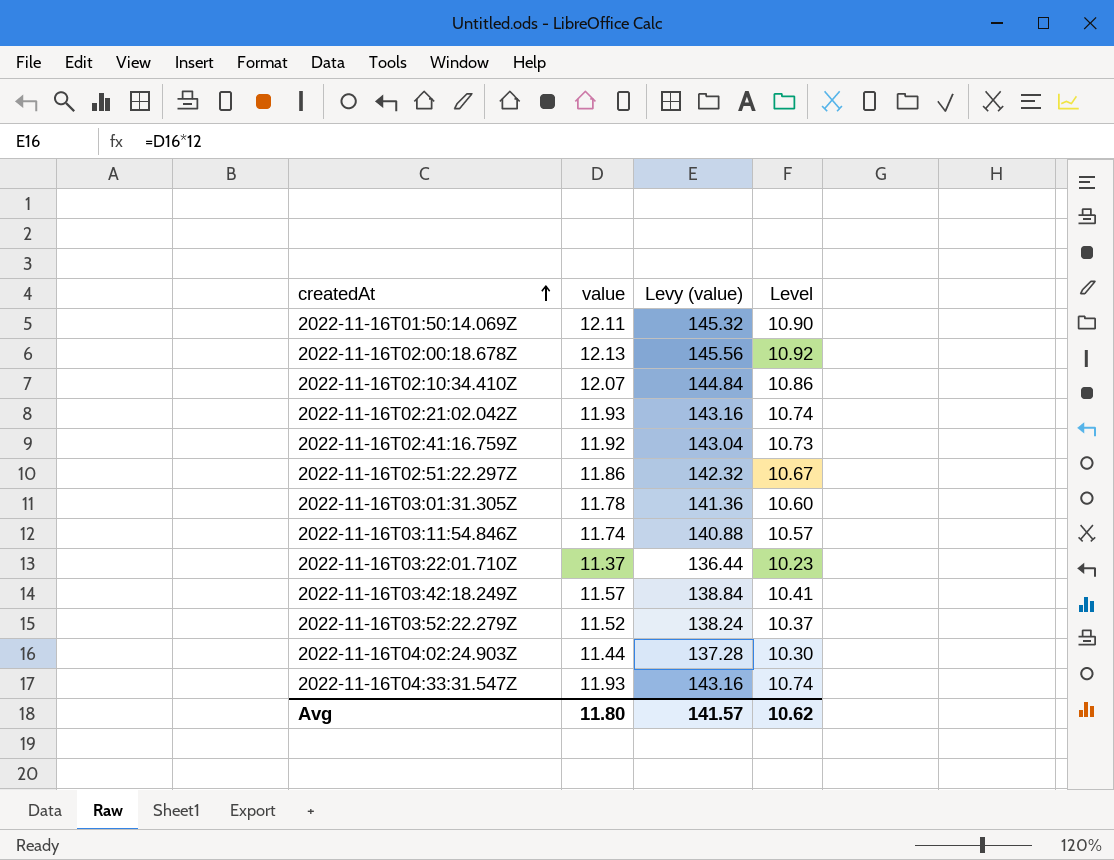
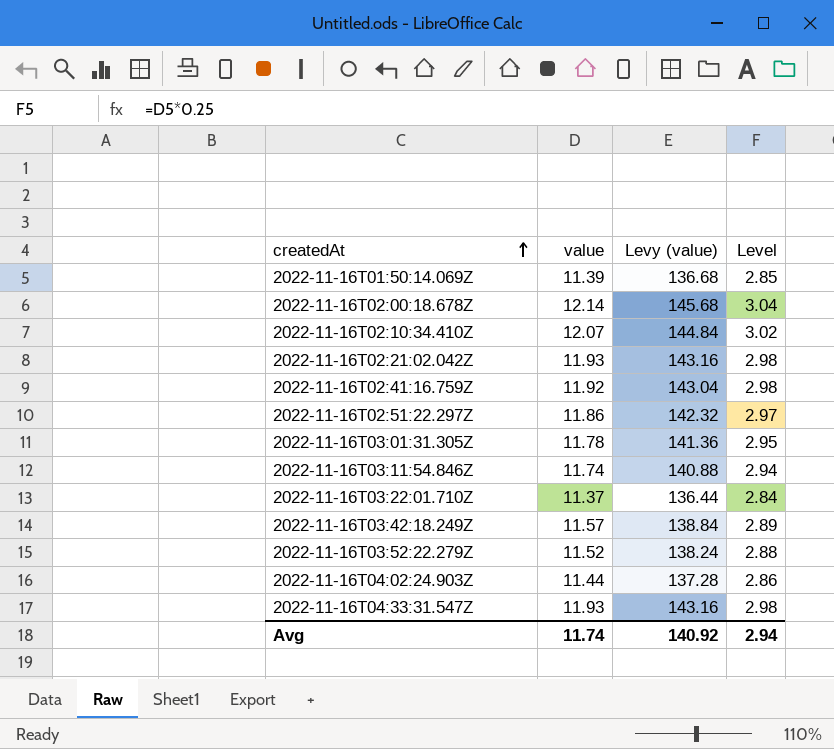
column Level | formula: [value] * 0.9 -> [value] * 0.25
2022-11-16T01:50:14.069Z | value: 12.11 -> 11.39
2022-11-16T01:50:14.069Z | Levy (value): 145.32 -> 136.68
2022-11-16T02:00:18.678Z | value: 12.13 -> 12.14
2022-11-16T02:00:18.678Z | Levy (value): 145.56 -> 145.68
Avg | value: 11.80 -> 11.74
Avg | Levy (value): 141.57 -> 140.92
Avg | Level: 10.62 -> 2.94

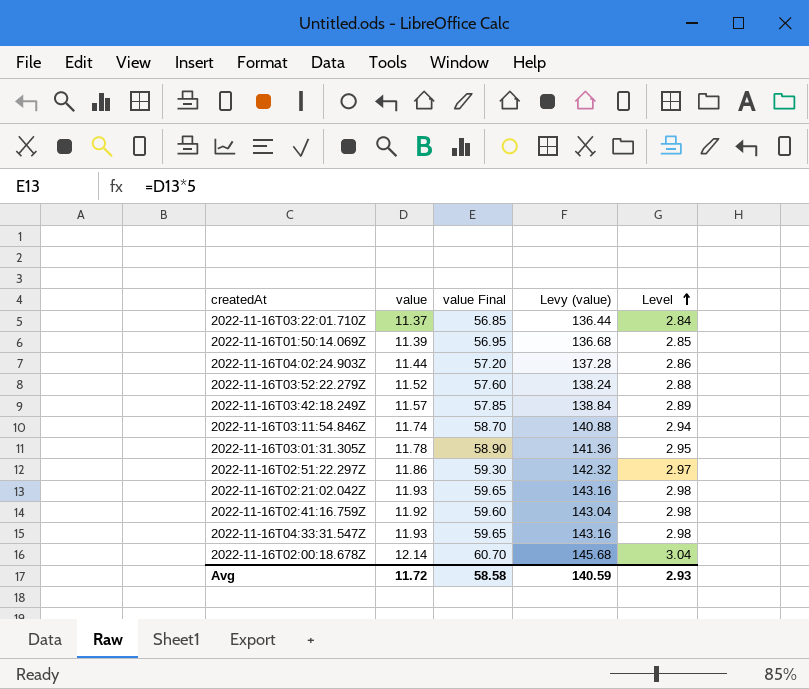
row order: createdAt ascending -> Level ascending
column value Final | formula: none -> [value] * 5
row 2022-11-16T02:10:34.410Z: 12.07 | 144.84 | 3.02 -> none
Avg | value: 11.74 -> 11.72
Avg | Levy (value): 140.92 -> 140.59
Avg | Level: 2.94 -> 2.93

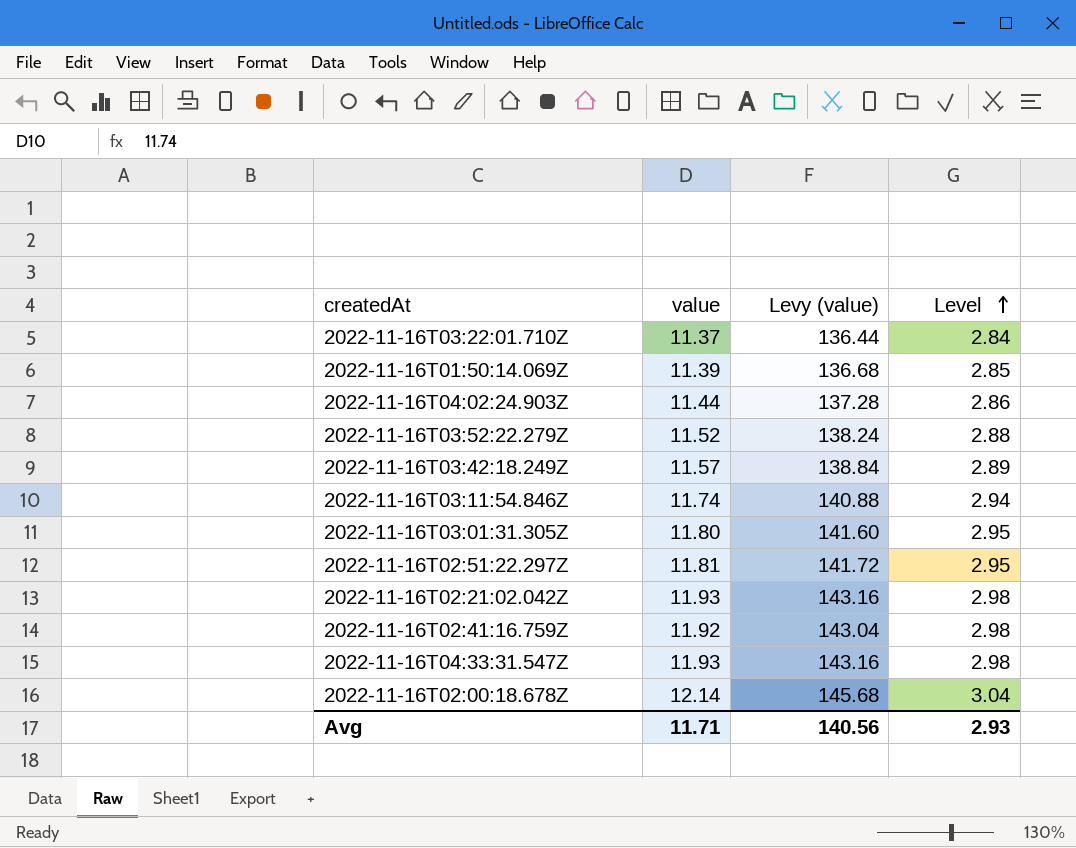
column value Final | formula: [value] * 5 -> none
2022-11-16T03:01:31.305Z | value: 11.78 -> 11.80
2022-11-16T03:01:31.305Z | Levy (value): 141.36 -> 141.60
2022-11-16T02:51:22.297Z | value: 11.86 -> 11.81
2022-11-16T02:51:22.297Z | Levy (value): 142.32 -> 141.72
2022-11-16T02:51:22.297Z | Level: 2.97 -> 2.95
Avg | value: 11.72 -> 11.71
Avg | Levy (value): 140.59 -> 140.56

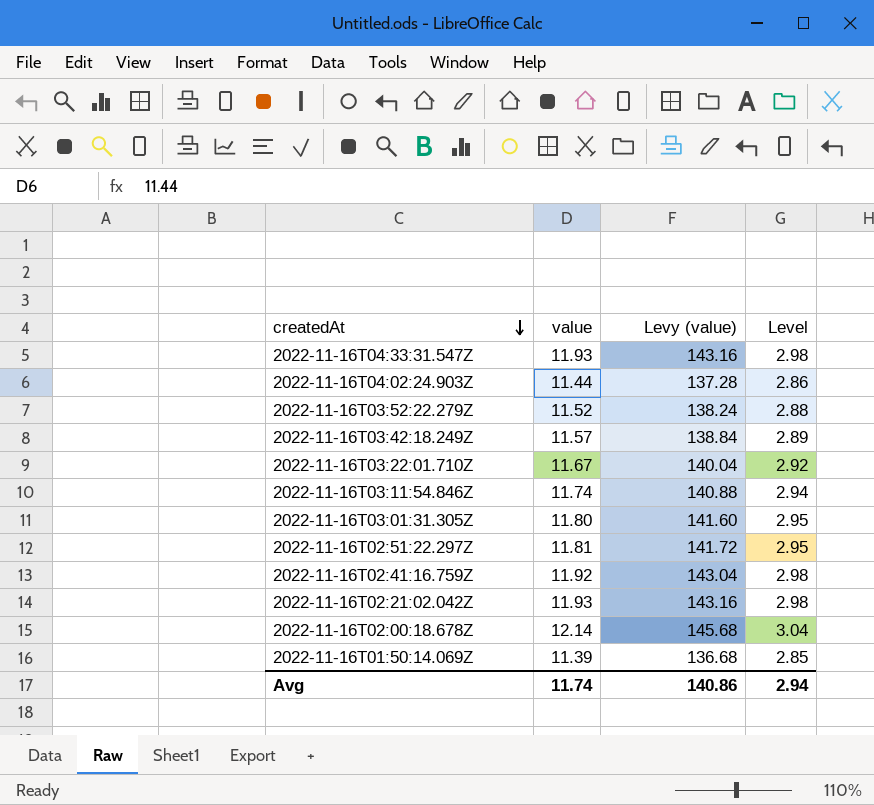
row order: Level ascending -> createdAt descending
2022-11-16T03:22:01.710Z | value: 11.37 -> 11.67
2022-11-16T03:22:01.710Z | Levy (value): 136.44 -> 140.04
2022-11-16T03:22:01.710Z | Level: 2.84 -> 2.92
Avg | value: 11.71 -> 11.74
Avg | Levy (value): 140.56 -> 140.86
Avg | Level: 2.93 -> 2.94

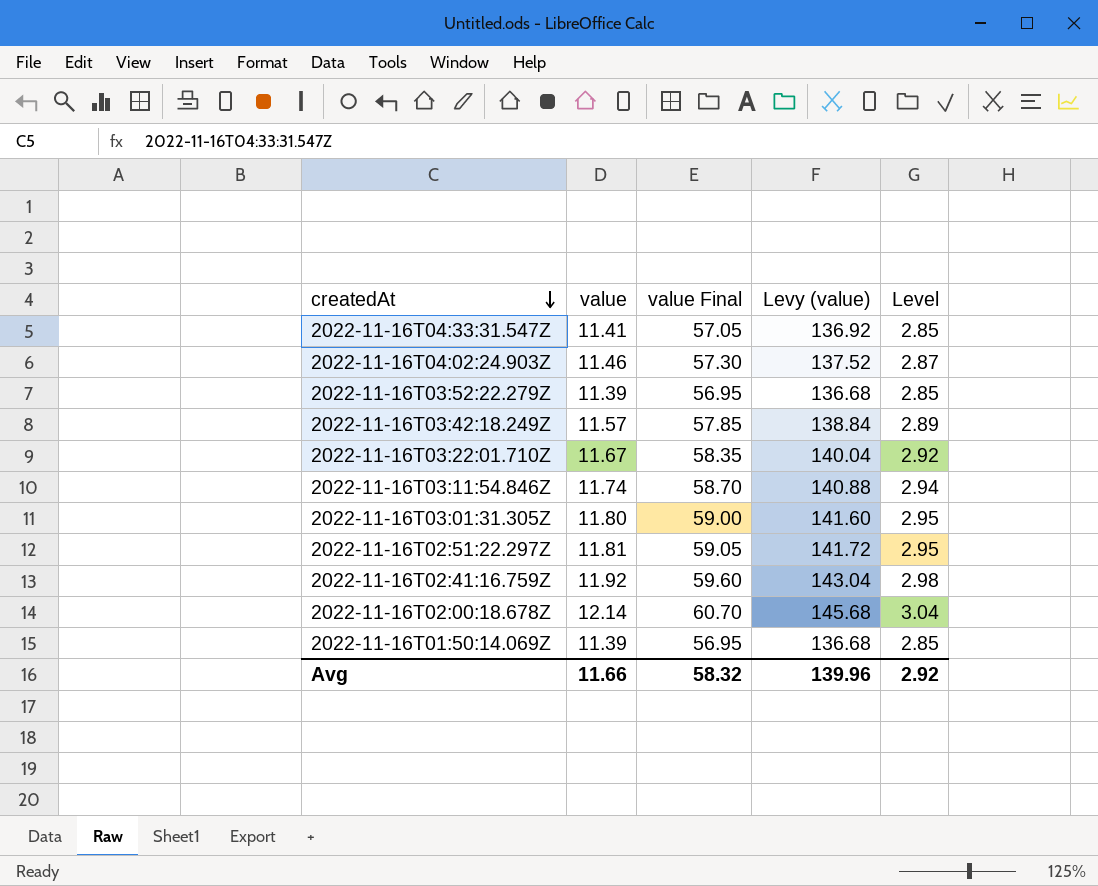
column value Final | formula: none -> [value] * 5
row 2022-11-16T02:21:02.042Z: 11.93 | 143.16 | 2.98 -> none
2022-11-16T04:33:31.547Z | value: 11.93 -> 11.41
2022-11-16T04:33:31.547Z | Levy (value): 143.16 -> 136.92
2022-11-16T04:33:31.547Z | Level: 2.98 -> 2.85
2022-11-16T04:02:24.903Z | value: 11.44 -> 11.46
2022-11-16T04:02:24.903Z | Levy (value): 137.28 -> 137.52
2022-11-16T04:02:24.903Z | Level: 2.86 -> 2.87
2022-11-16T03:52:22.279Z | value: 11.52 -> 11.39
2022-11-16T03:52:22.279Z | Levy (value): 138.24 -> 136.68
2022-11-16T03:52:22.279Z | Level: 2.88 -> 2.85
Avg | value: 11.74 -> 11.66
Avg | Levy (value): 140.86 -> 139.96
Avg | Level: 2.94 -> 2.92

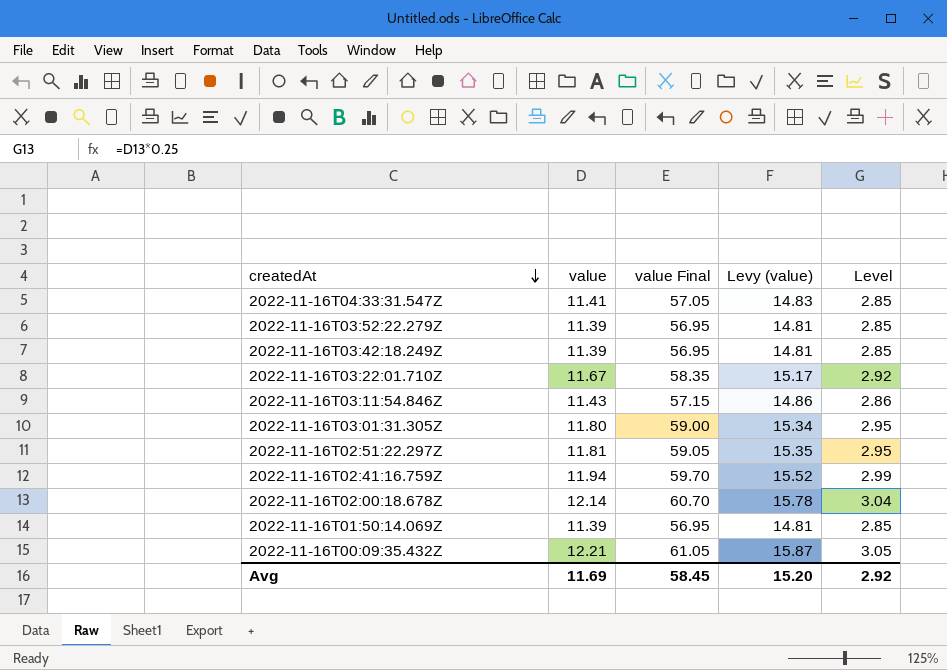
column Levy (value) | formula: [value] * 12 -> [value] * 1.3
row 2022-11-16T04:02:24.903Z: 11.46 | 57.30 | 137.52 | 2.87 -> none
2022-11-16T03:42:18.249Z | value: 11.57 -> 11.39
2022-11-16T03:42:18.249Z | value Final: 57.85 -> 56.95
2022-11-16T03:42:18.249Z | Level: 2.89 -> 2.85
2022-11-16T03:11:54.846Z | value: 11.74 -> 11.43
2022-11-16T03:11:54.846Z | value Final: 58.70 -> 57.15
2022-11-16T03:11:54.846Z | Level: 2.94 -> 2.86
2022-11-16T02:41:16.759Z | value: 11.92 -> 11.94
2022-11-16T02:41:16.759Z | value Final: 59.60 -> 59.70
2022-11-16T02:41:16.759Z | Level: 2.98 -> 2.99
row 2022-11-16T00:09:35.432Z: none -> 12.21 | 61.05 | 15.87 | 3.05
Avg | value: 11.66 -> 11.69
Avg | value Final: 58.32 -> 58.45
Avg | Levy (value): 139.96 -> 15.20

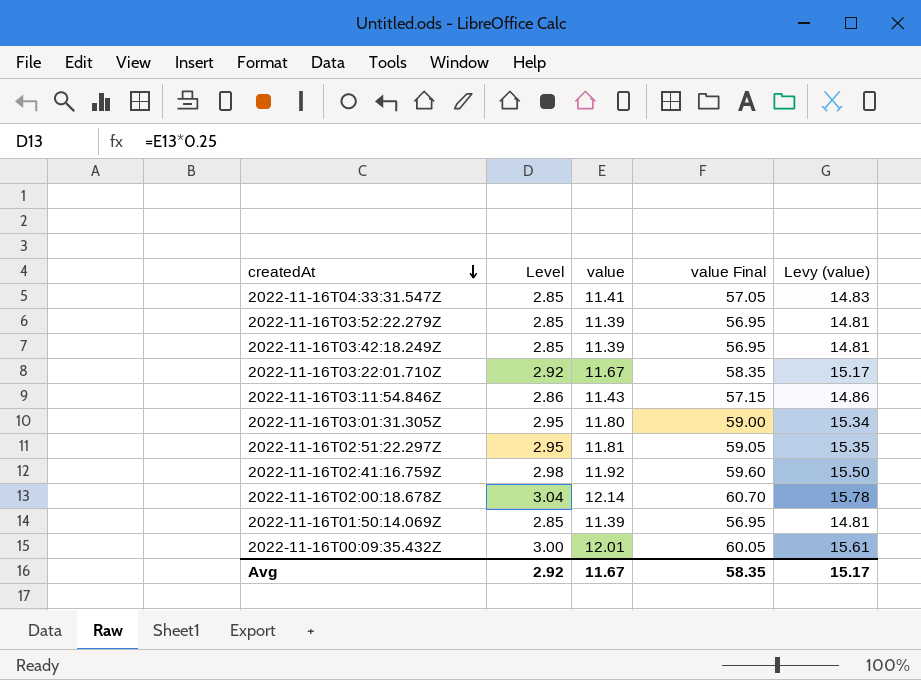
column Level | position: 5 -> 2
2022-11-16T02:41:16.759Z | Level: 2.99 -> 2.98
2022-11-16T02:41:16.759Z | value: 11.94 -> 11.92
2022-11-16T02:41:16.759Z | value Final: 59.70 -> 59.60
2022-11-16T02:41:16.759Z | Levy (value): 15.52 -> 15.50
2022-11-16T00:09:35.432Z | Level: 3.05 -> 3.00
2022-11-16T00:09:35.432Z | value: 12.21 -> 12.01
2022-11-16T00:09:35.432Z | value Final: 61.05 -> 60.05
2022-11-16T00:09:35.432Z | Levy (value): 15.87 -> 15.61
Avg | value: 11.69 -> 11.67
Avg | value Final: 58.45 -> 58.35
Avg | Levy (value): 15.20 -> 15.17

